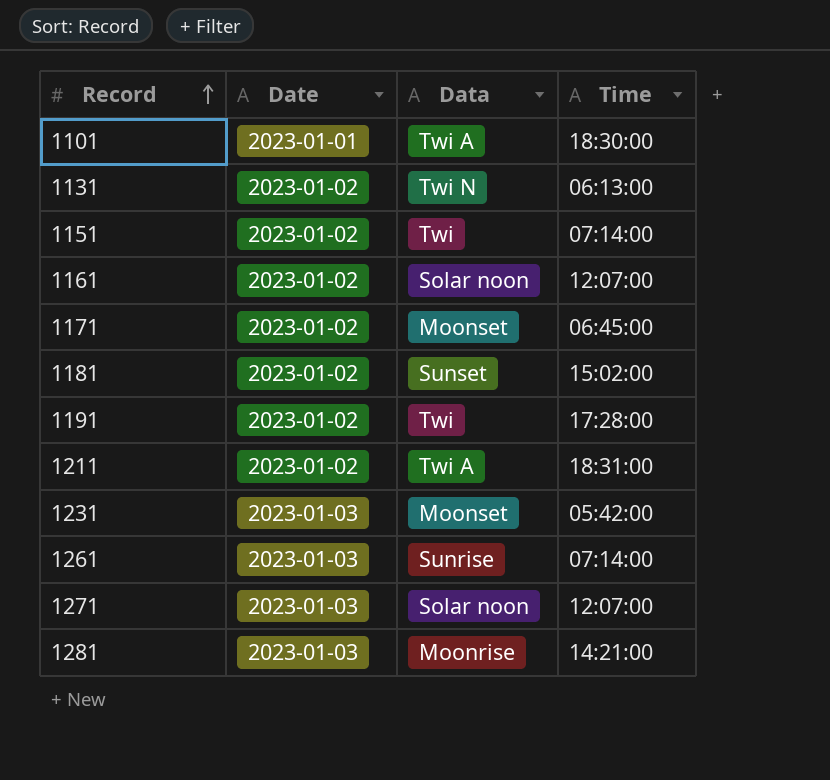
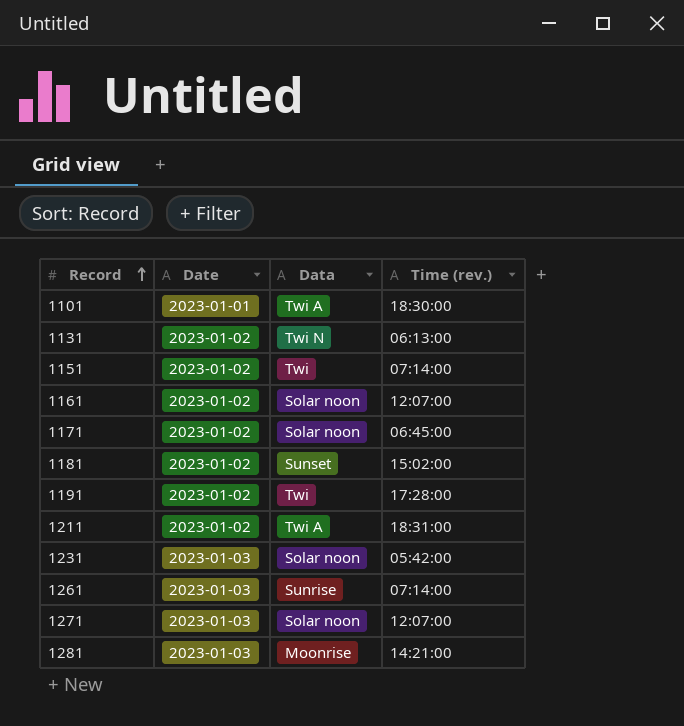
column name: Time -> Time (rev.)
1171 | Data: Moonset -> Solar noon
1231 | Data: Moonset -> Solar noon

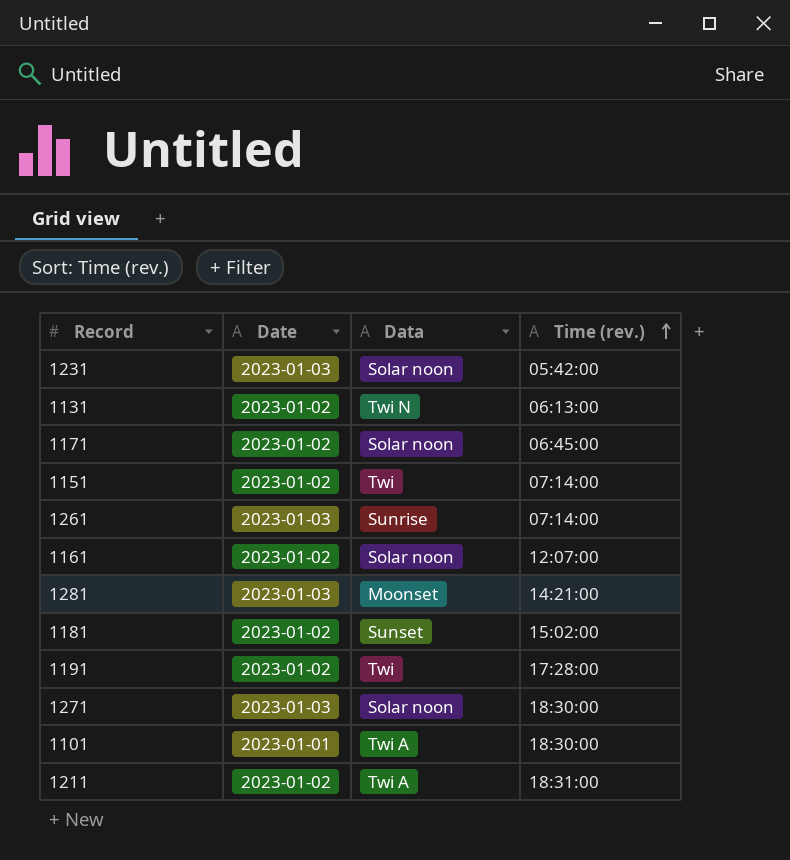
row order: Record ascending -> Time (rev.) ascending
1281 | Data: Moonrise -> Moonset
1271 | Time (rev.): 12:07:00 -> 18:30:00

